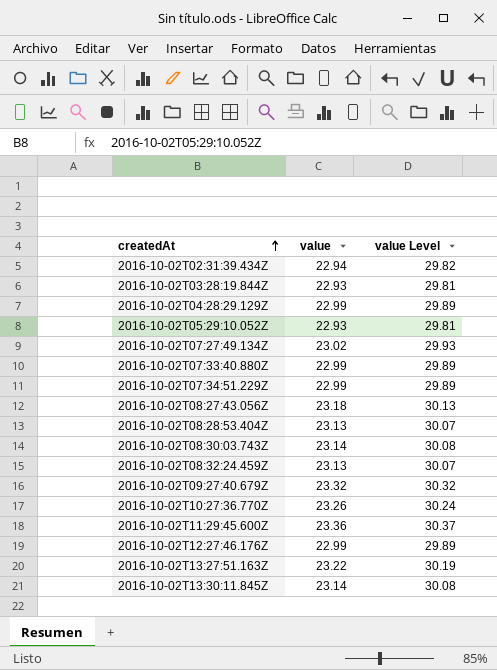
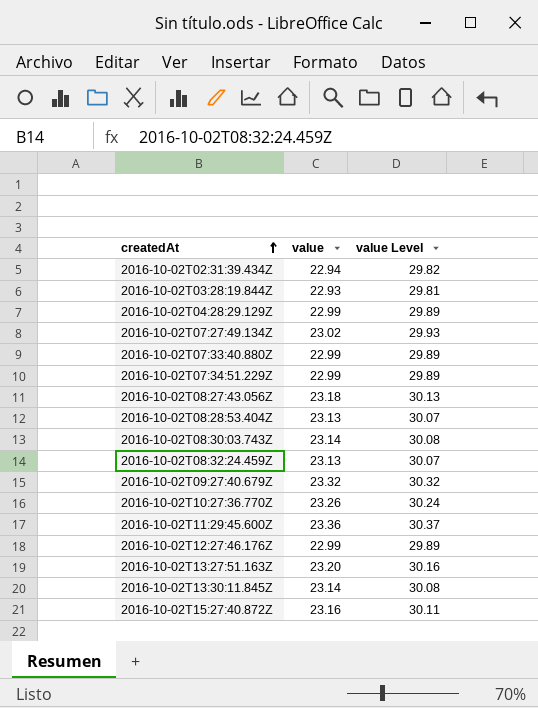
row 2016-10-02T05:29:10.052Z: 22.93 | 29.81 -> none
2016-10-02T13:27:51.163Z | value: 23.22 -> 23.20
2016-10-02T13:27:51.163Z | value Level: 30.19 -> 30.16
row 2016-10-02T15:27:40.872Z: none -> 23.16 | 30.11

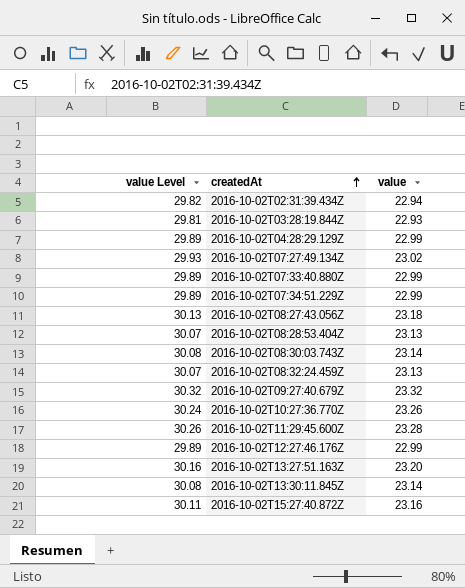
column value Level | position: 3 -> 1
2016-10-02T11:29:45.600Z | value Level: 30.37 -> 30.26
2016-10-02T11:29:45.600Z | value: 23.36 -> 23.28

